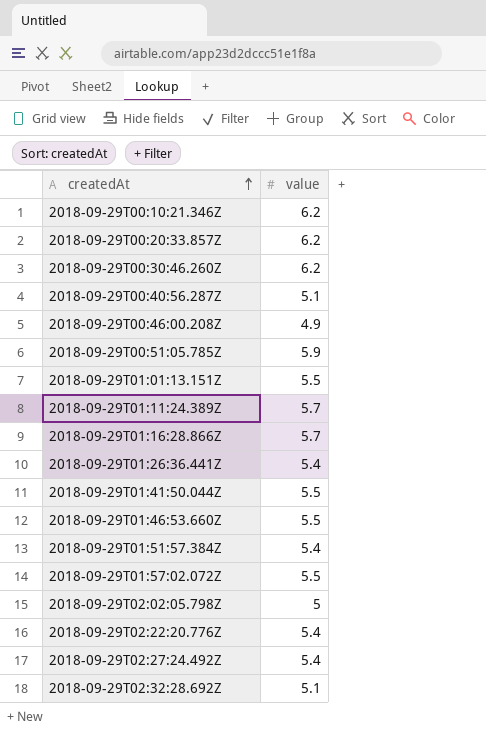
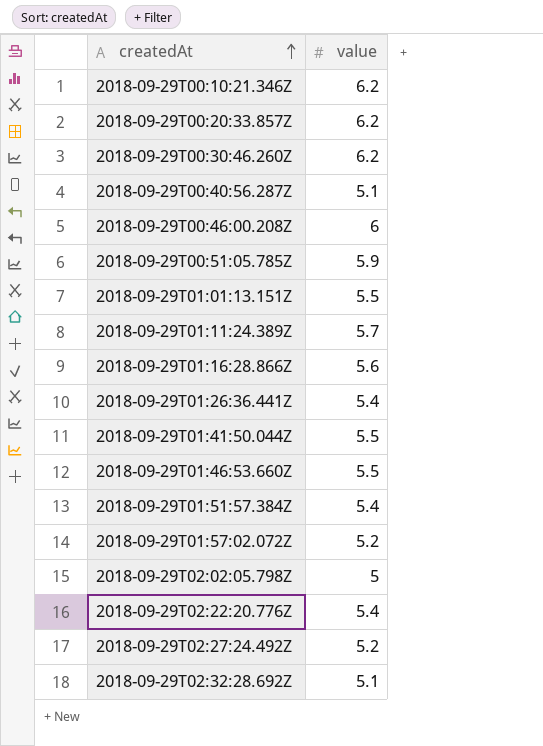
2018-09-29T00:46:00.208Z | value: 4.9 -> 6
2018-09-29T01:16:28.866Z | value: 5.7 -> 5.6
2018-09-29T01:57:02.072Z | value: 5.5 -> 5.2
2018-09-29T02:27:24.492Z | value: 5.4 -> 5.2

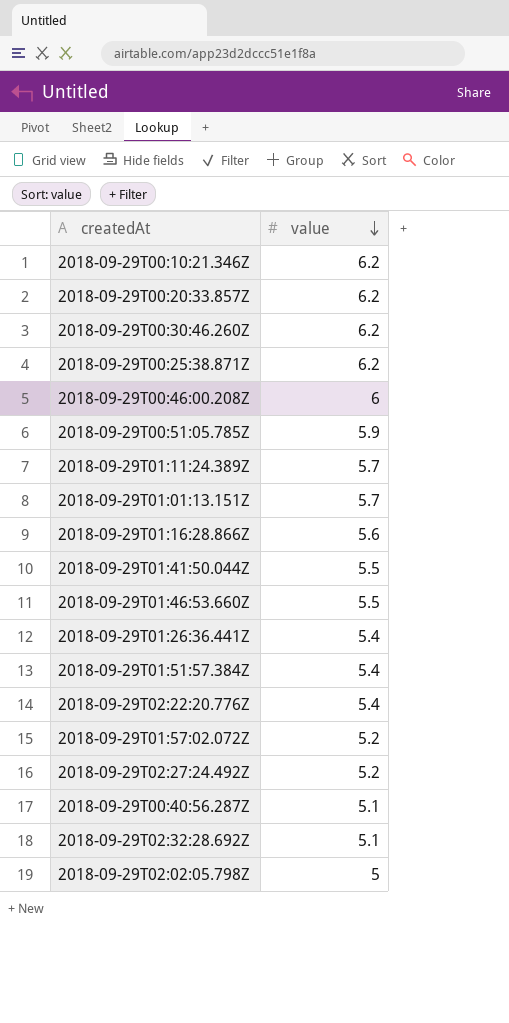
row order: createdAt ascending -> value descending
row 2018-09-29T00:25:38.871Z: none -> 6.2
2018-09-29T01:01:13.151Z | value: 5.5 -> 5.7

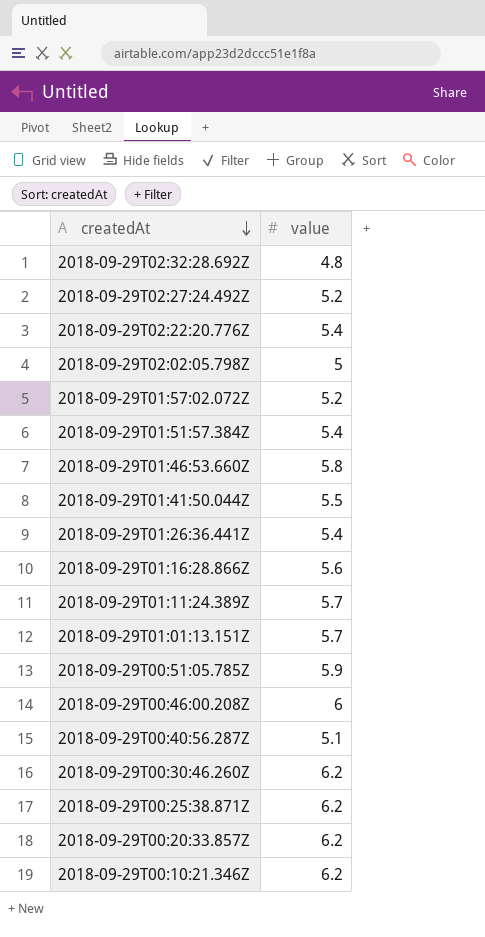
row order: value descending -> createdAt descending
2018-09-29T02:32:28.692Z | value: 5.1 -> 4.8
2018-09-29T01:46:53.660Z | value: 5.5 -> 5.8

